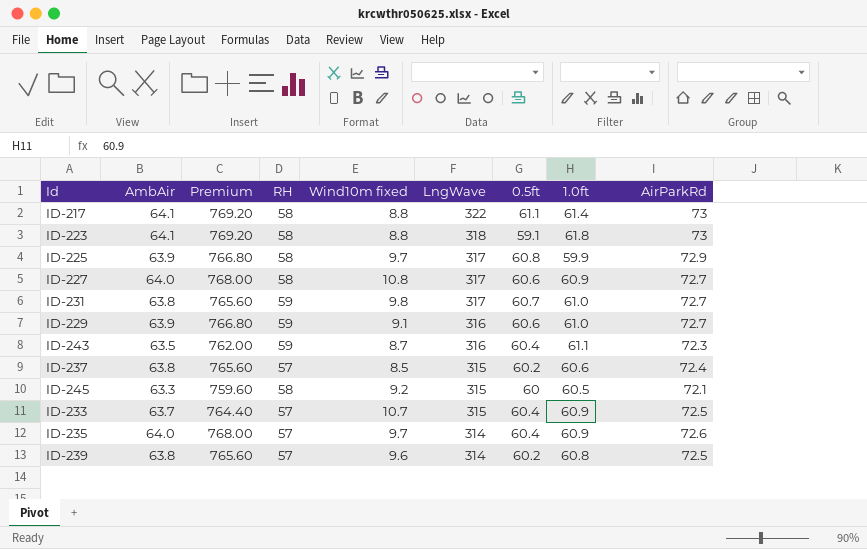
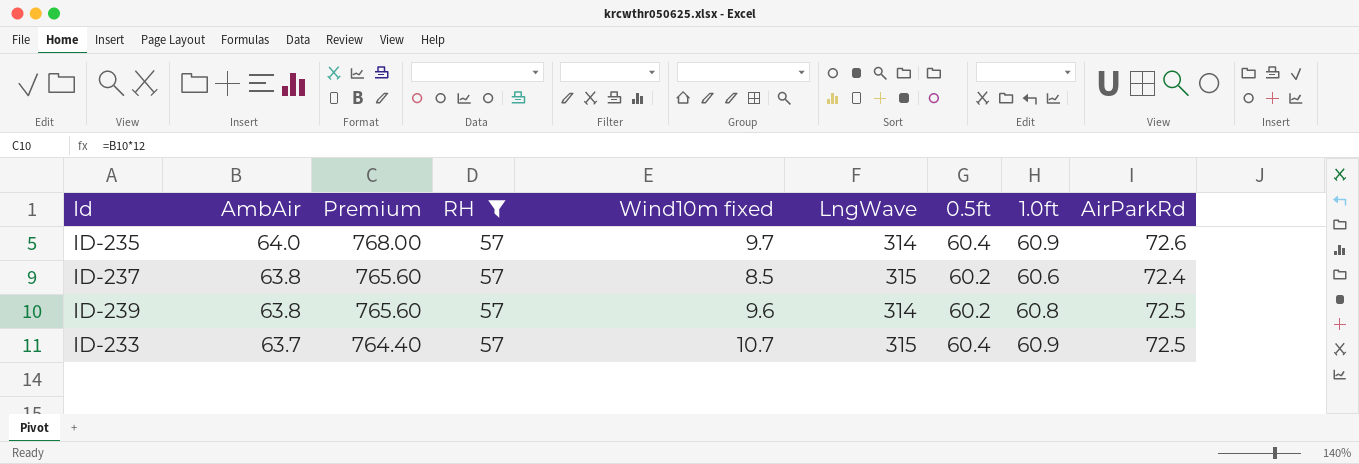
filter: none -> RH = 57
row order: LngWave descending -> AmbAir descending

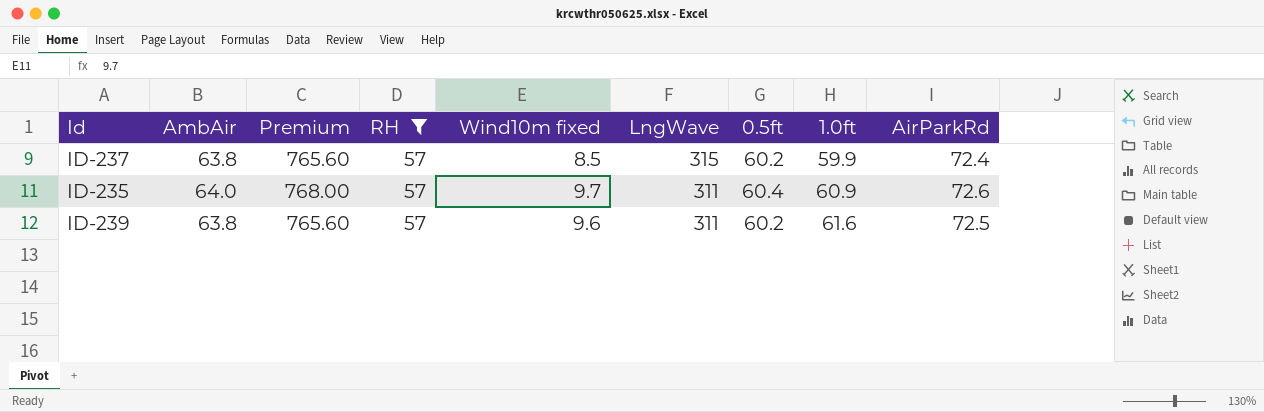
row order: AmbAir descending -> LngWave descending
row ID-233: 63.7 | 764.40 | 57 | 10.7 | 315 | 60.4 | 60.9 | 72.5 -> none
ID-237 | 1.0ft: 60.6 -> 59.9
ID-235 | LngWave: 314 -> 311
ID-239 | LngWave: 314 -> 311
ID-239 | 1.0ft: 60.8 -> 61.6

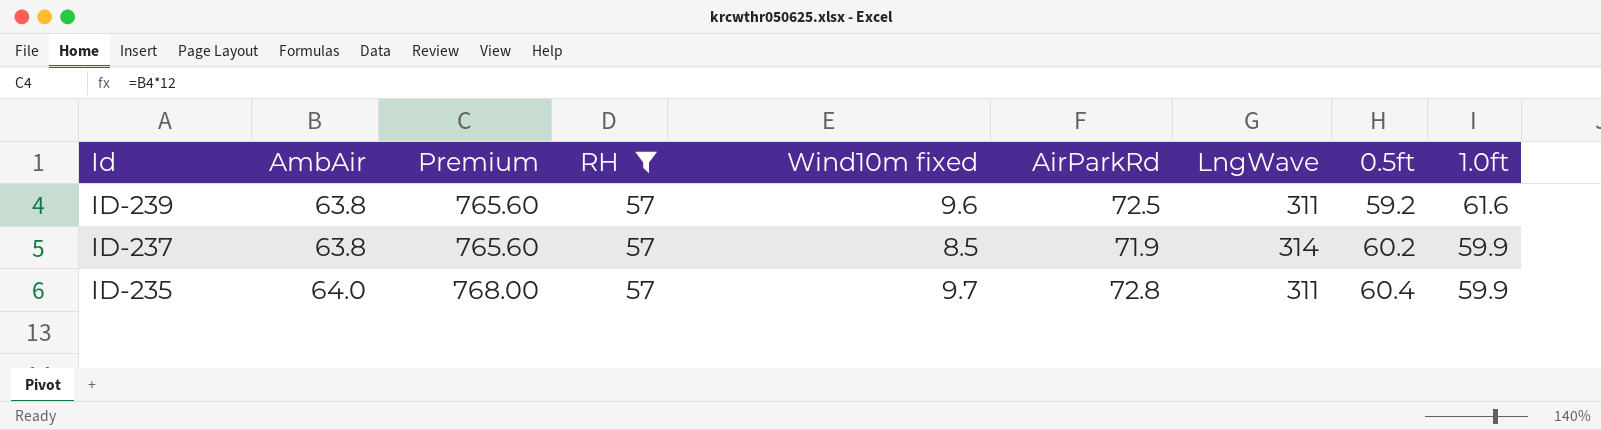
row order: LngWave descending -> Id descending
column AirParkRd | position: 9 -> 6
ID-239 | 0.5ft: 60.2 -> 59.2
ID-237 | AirParkRd: 72.4 -> 71.9
ID-237 | LngWave: 315 -> 314
ID-235 | AirParkRd: 72.6 -> 72.8
ID-235 | 1.0ft: 60.9 -> 59.9

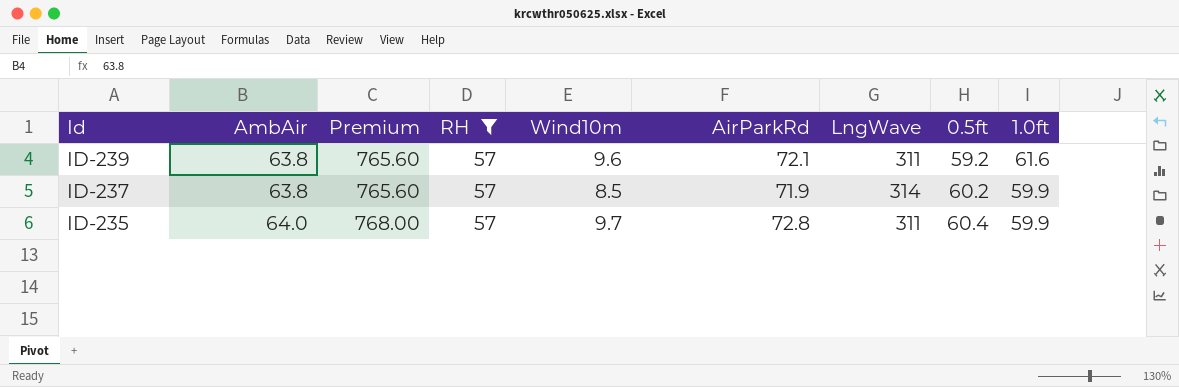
column name: Wind10m fixed -> Wind10m
ID-239 | AirParkRd: 72.5 -> 72.1

